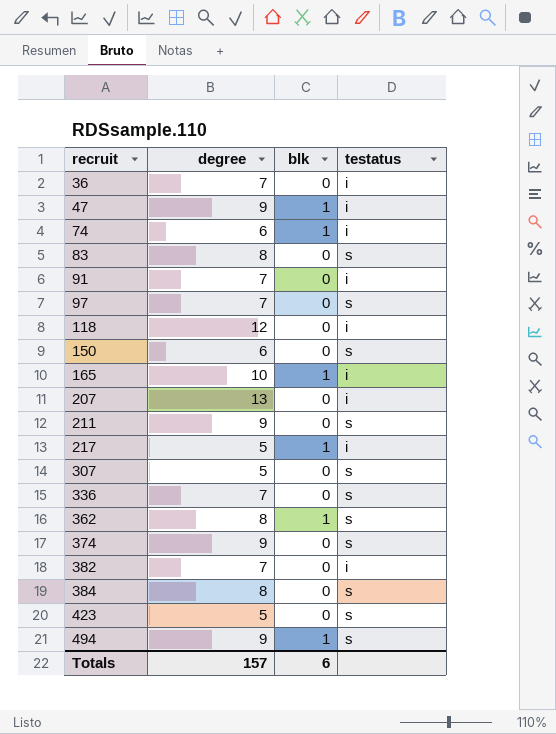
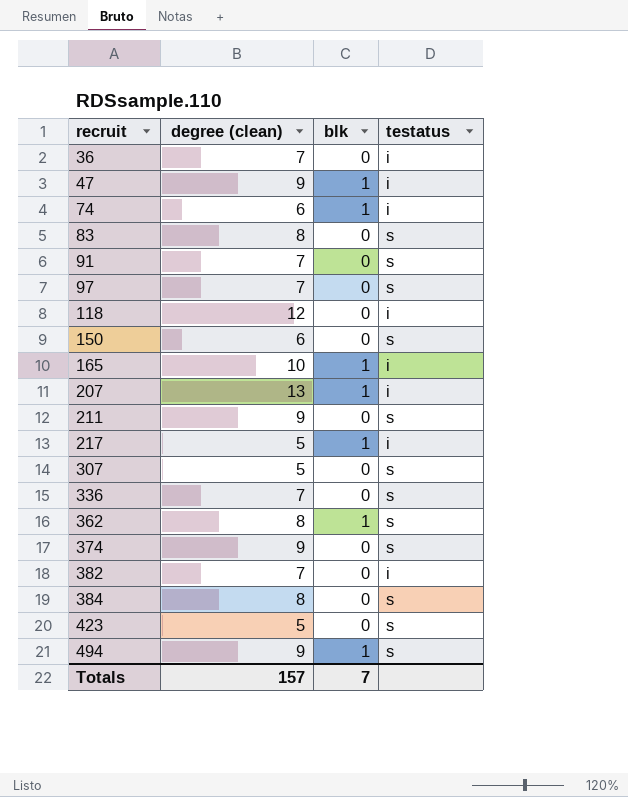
column name: degree -> degree (clean)
91 | testatus: i -> s
207 | blk: 0 -> 1
Totals | blk: 6 -> 7

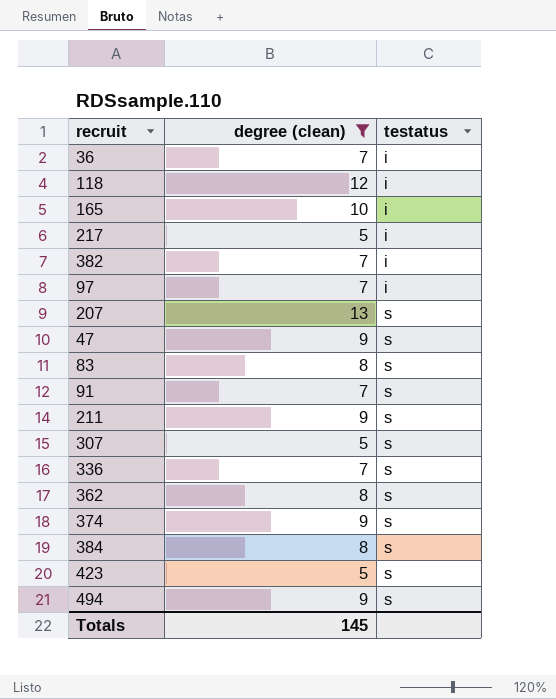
filter: none -> degree (clean) != 6
row order: recruit ascending -> testatus ascending
column blk | position: 3 -> none
97 | testatus: s -> i
207 | testatus: i -> s
47 | testatus: i -> s
Totals | degree (clean): 157 -> 145

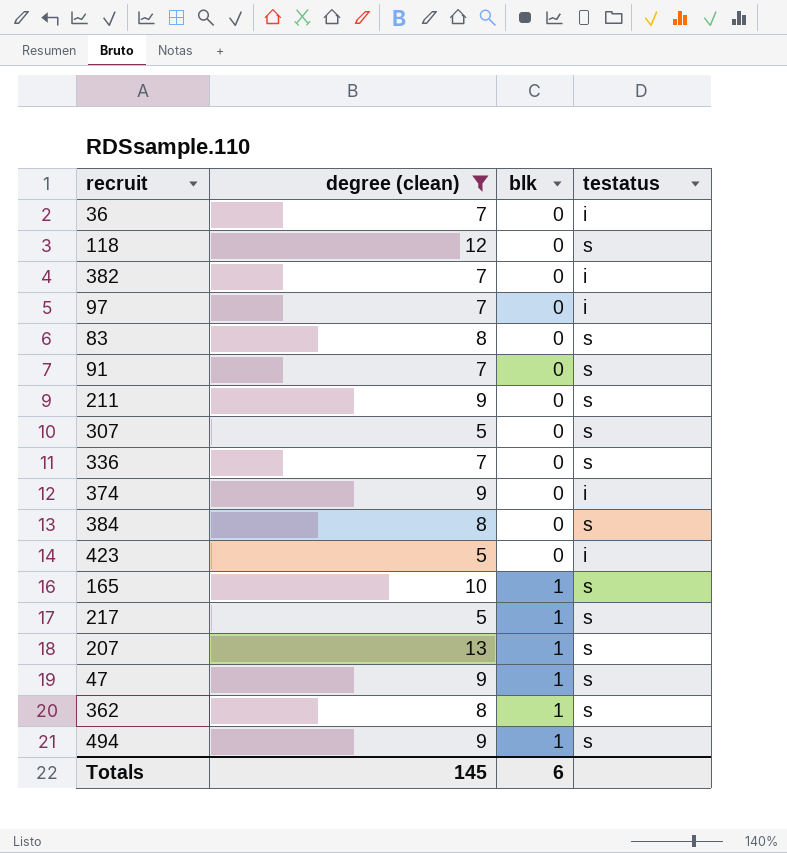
row order: testatus ascending -> blk ascending
column blk | position: none -> 3
118 | testatus: i -> s
374 | testatus: s -> i
423 | testatus: s -> i
165 | testatus: i -> s
217 | testatus: i -> s

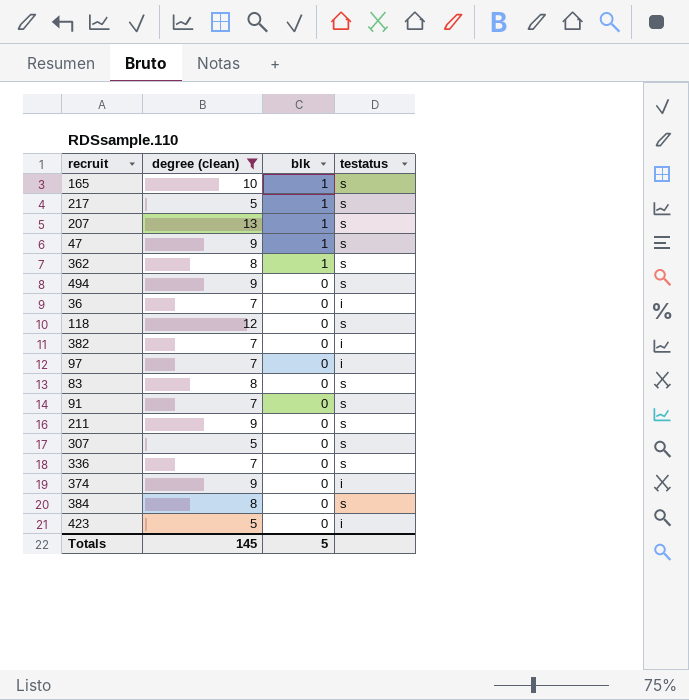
row order: blk ascending -> blk descending
494 | blk: 1 -> 0
Totals | blk: 6 -> 5

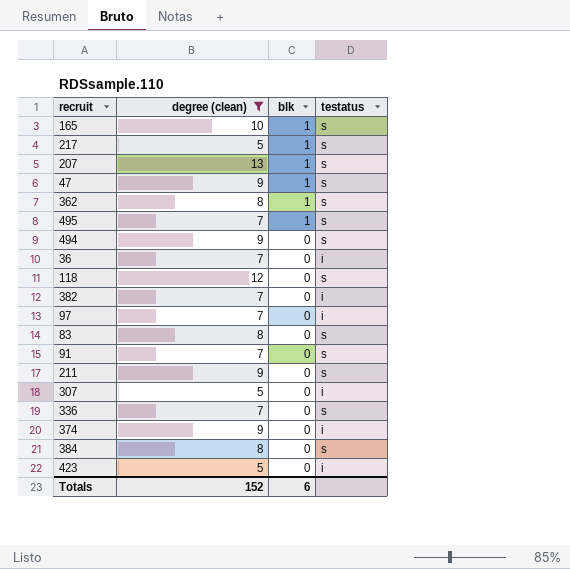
row 495: none -> 7 | 1 | s
307 | testatus: s -> i
Totals | degree (clean): 145 -> 152
Totals | blk: 5 -> 6

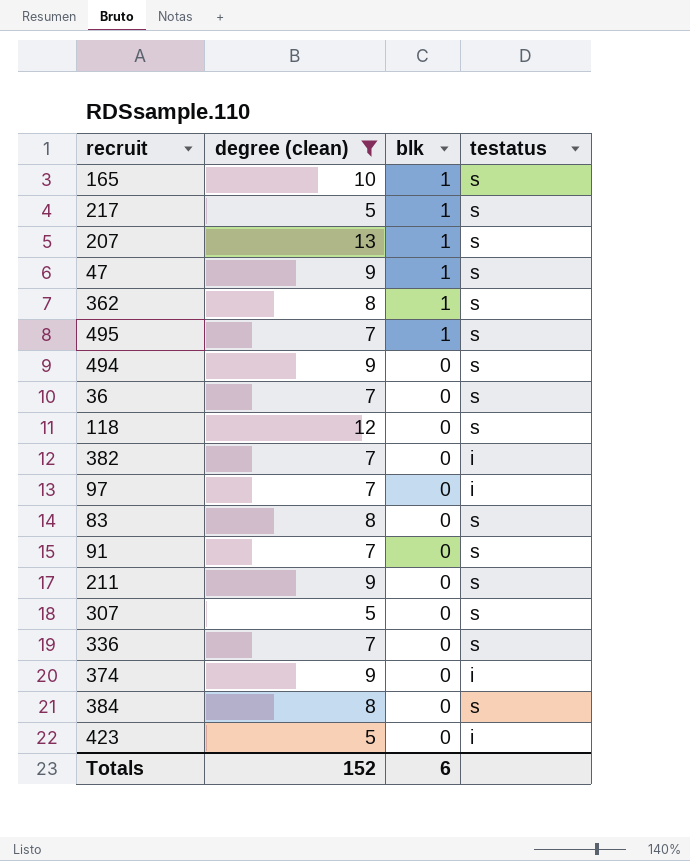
36 | testatus: i -> s
307 | testatus: i -> s

